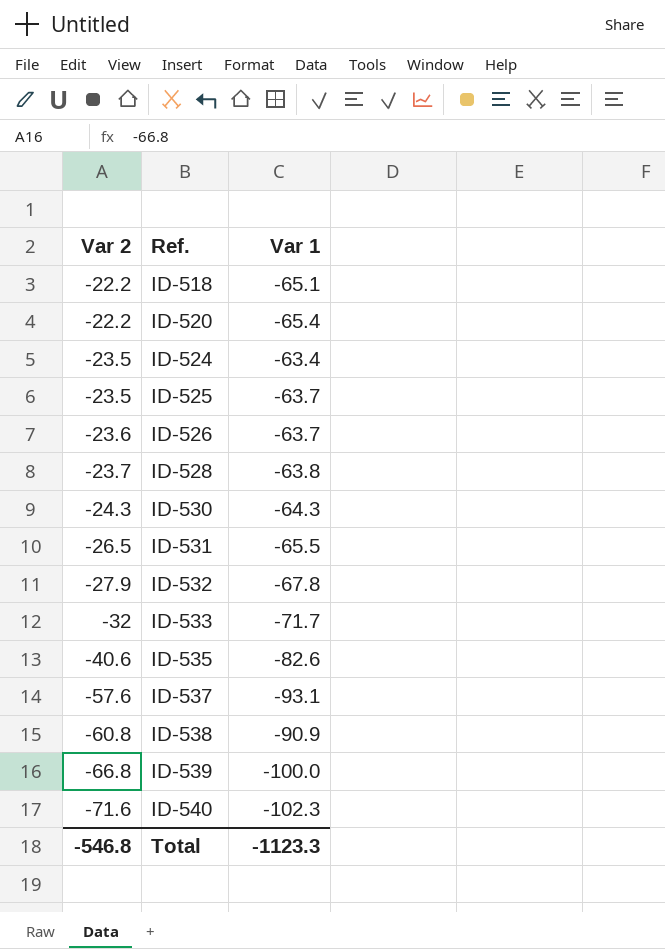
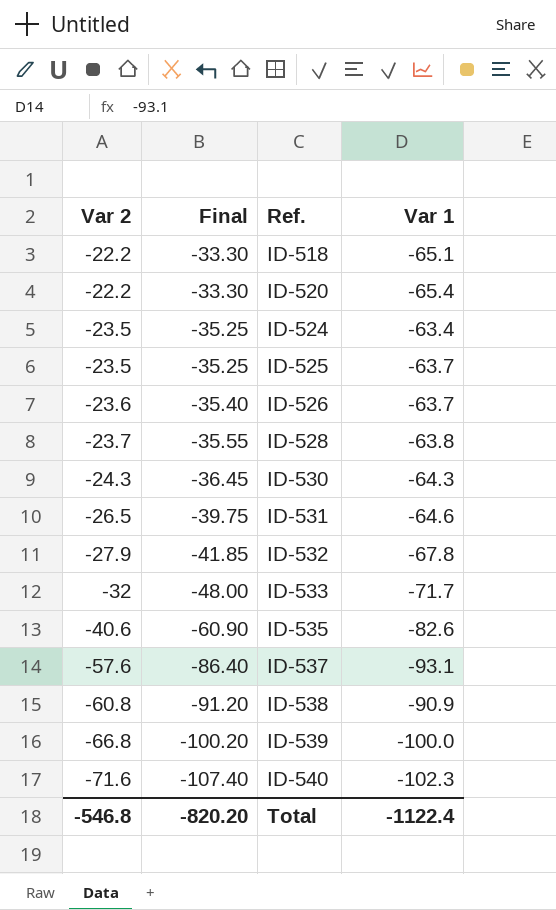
column Final | formula: none -> [Var 2] * 1.5
ID-531 | Var 1: -65.5 -> -64.6
Total | Var 1: -1123.3 -> -1122.4

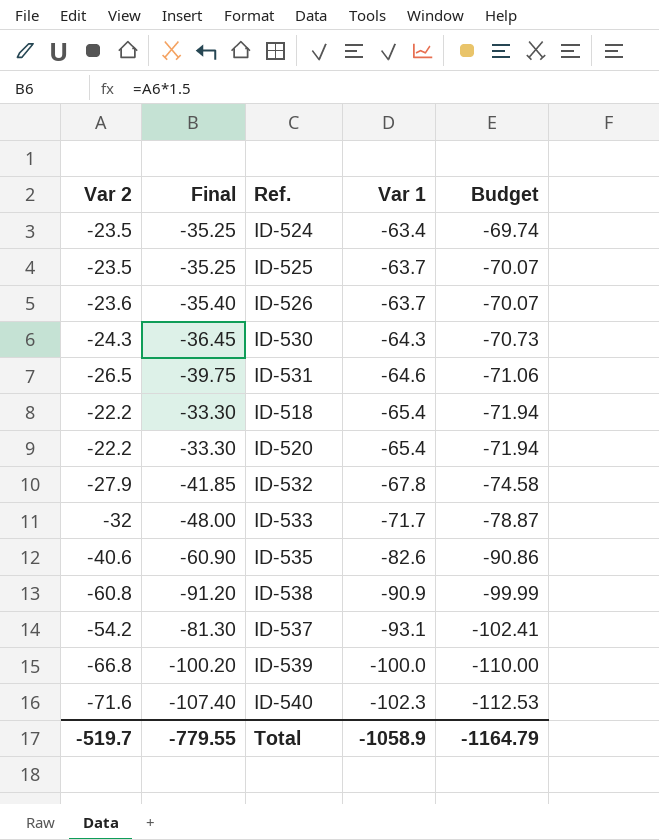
row order: Var 2 descending -> Var 1 descending
column Budget | formula: none -> [Var 1] * 1.1
row ID-528: -23.7 | -35.55 | -63.8 -> none
ID-518 | Var 1: -65.1 -> -65.4
ID-537 | Var 2: -57.6 -> -54.2
ID-537 | Final: -86.40 -> -81.30
Total | Var 2: -546.8 -> -519.7
Total | Final: -820.20 -> -779.55
Total | Var 1: -1122.4 -> -1058.9

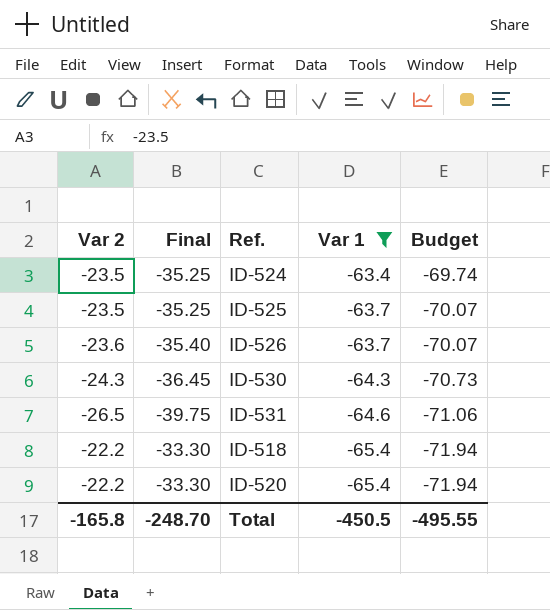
filter: none -> Var 1 >= -65.4
Total | Var 2: -519.7 -> -165.8
Total | Final: -779.55 -> -248.70
Total | Var 1: -1058.9 -> -450.5
Total | Budget: -1164.79 -> -495.55

